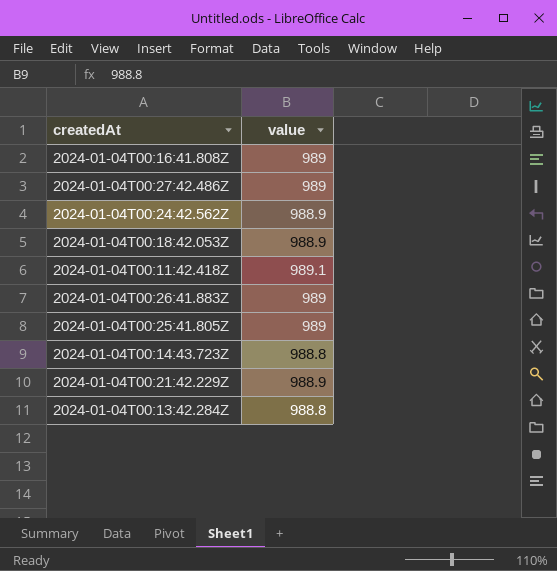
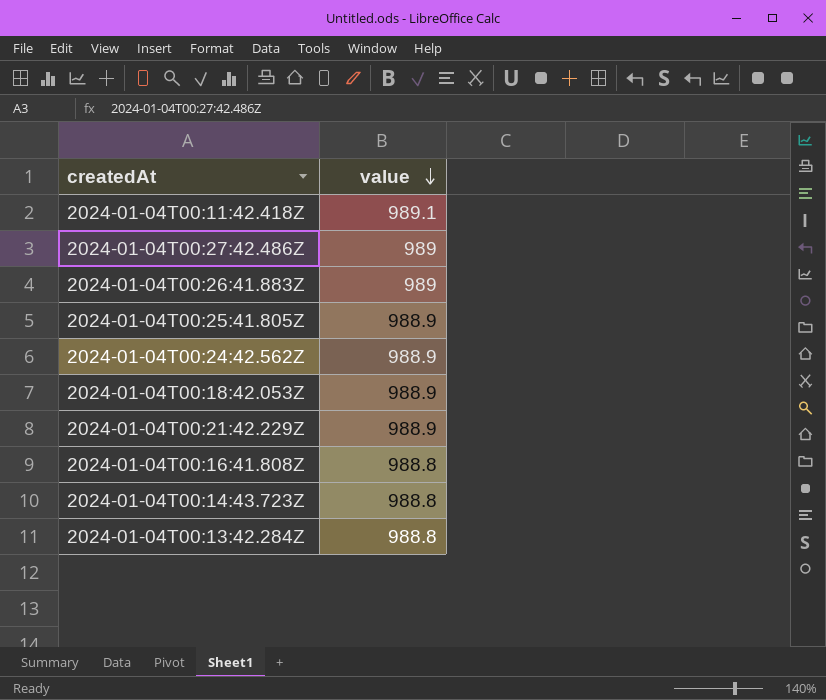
row order: none -> value descending
2024-01-04T00:25:41.805Z | value: 989 -> 988.9
2024-01-04T00:16:41.808Z | value: 989 -> 988.8

